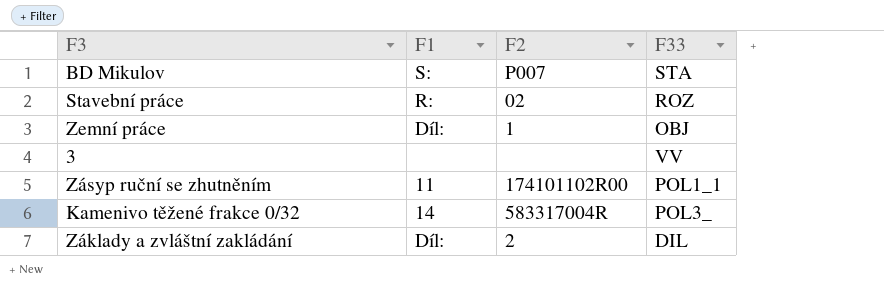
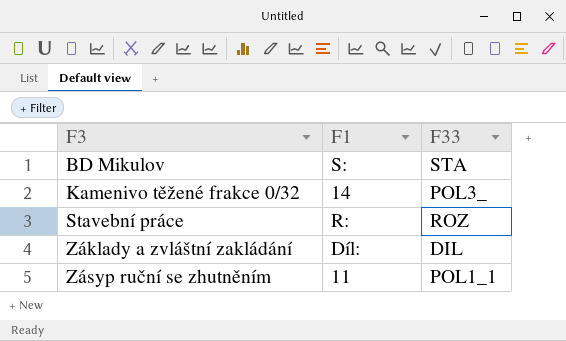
row order: none -> F3 ascending
column F2 | position: 3 -> none
row Zemní práce: Díl: | 1 | OBJ -> none
row 3: none | none | VV -> none

